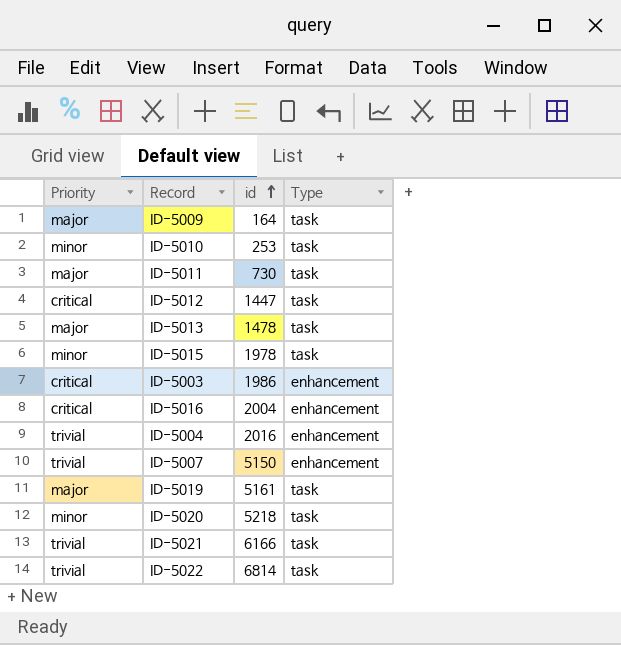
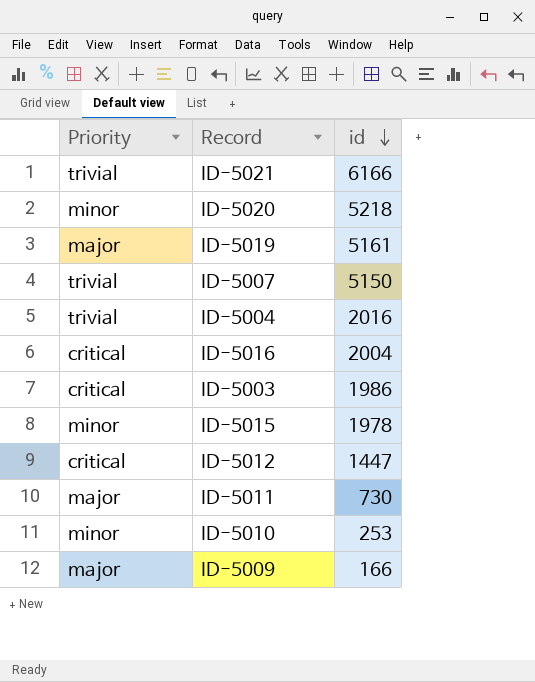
row order: id ascending -> id descending
column Type | position: 4 -> none
row ID-5013: major | 1478 | task -> none
row ID-5022: trivial | 6814 | task -> none
ID-5009 | id: 164 -> 166

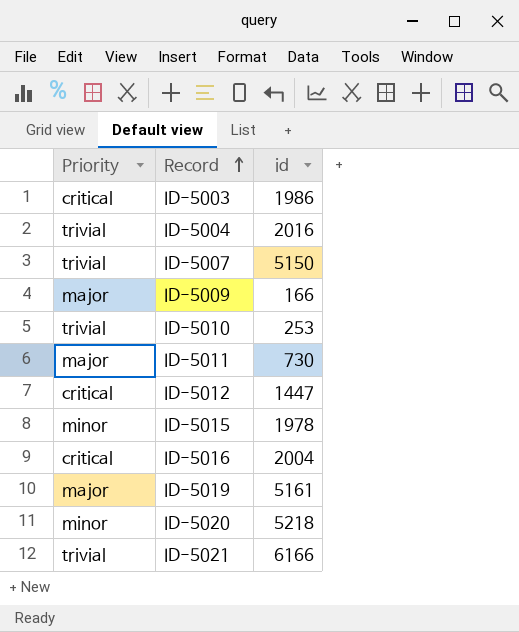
row order: id descending -> Record ascending
ID-5010 | Priority: minor -> trivial

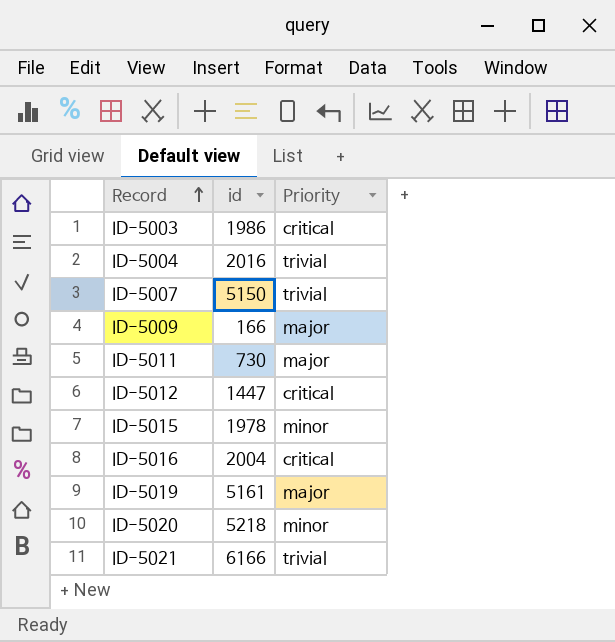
column Priority | position: 1 -> 3
row ID-5010: trivial | 253 -> none

